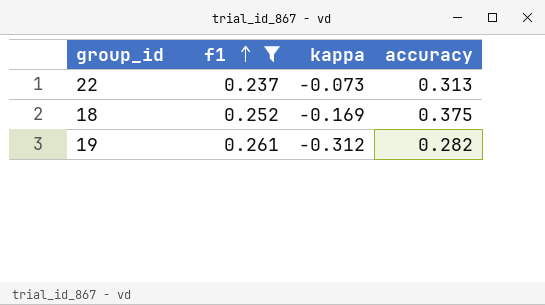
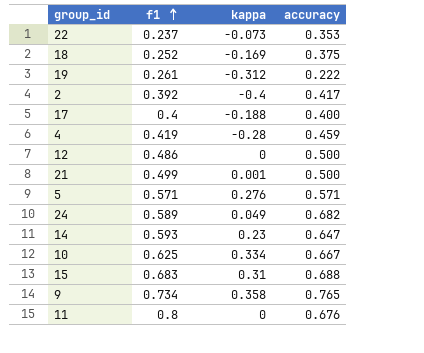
filter: f1 <= 0.261 -> none
22 | accuracy: 0.313 -> 0.353
19 | accuracy: 0.282 -> 0.222

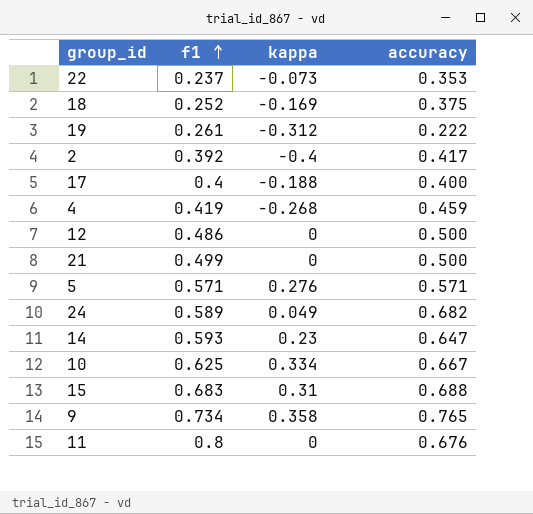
4 | kappa: -0.28 -> -0.268
21 | kappa: 0.001 -> 0

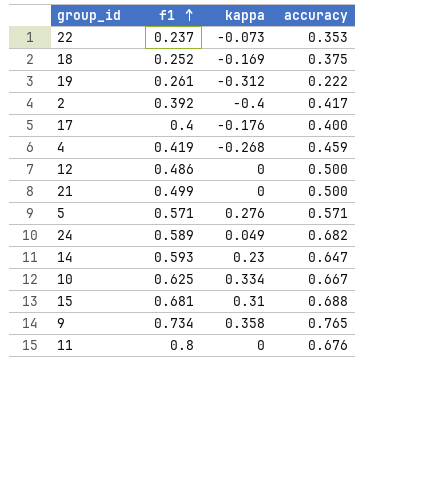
17 | kappa: -0.188 -> -0.176
15 | f1: 0.683 -> 0.681

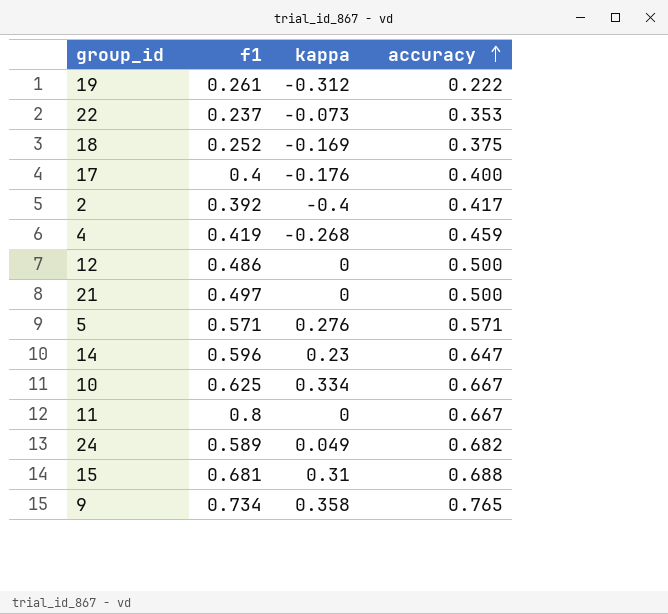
row order: f1 ascending -> accuracy ascending
21 | f1: 0.499 -> 0.497
14 | f1: 0.593 -> 0.596
11 | accuracy: 0.676 -> 0.667

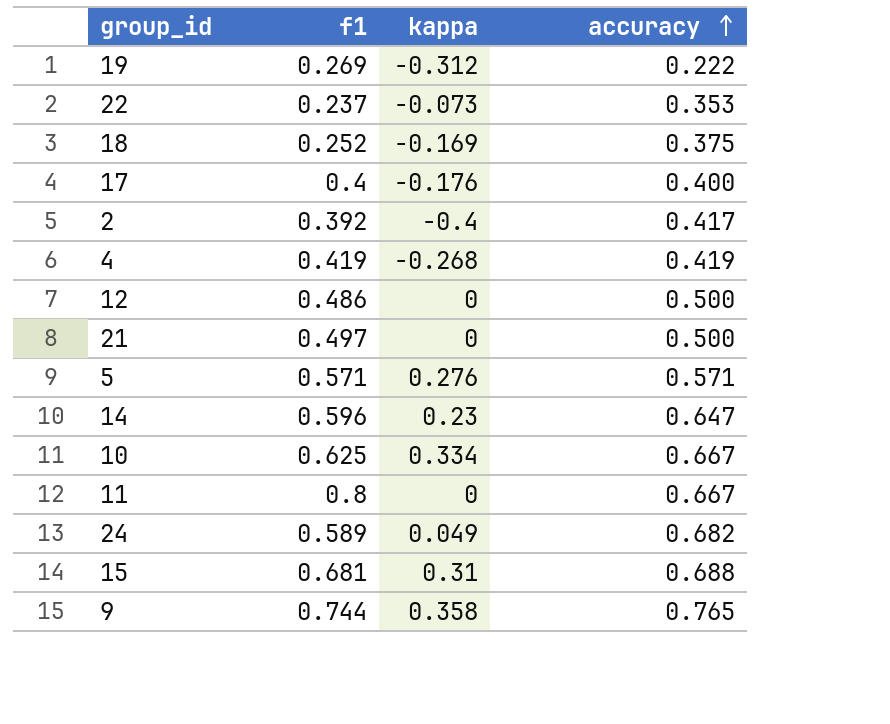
19 | f1: 0.261 -> 0.269
4 | accuracy: 0.459 -> 0.419
9 | f1: 0.734 -> 0.744

